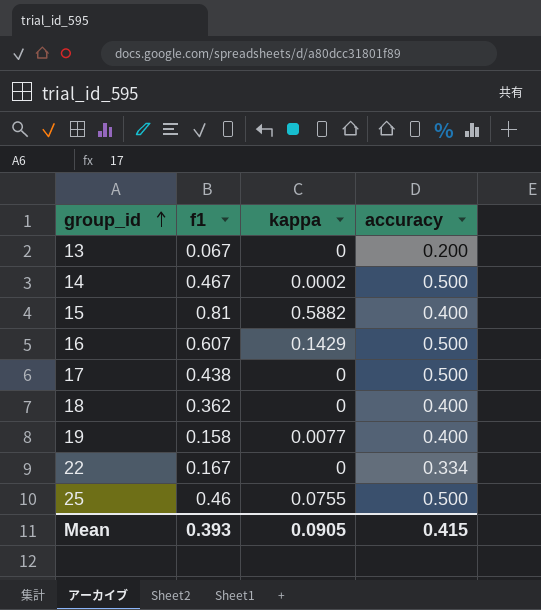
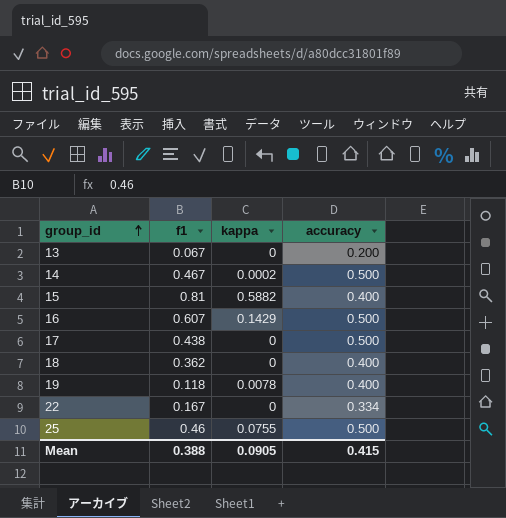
19 | f1: 0.158 -> 0.118
19 | kappa: 0.0077 -> 0.0078
Mean | f1: 0.393 -> 0.388

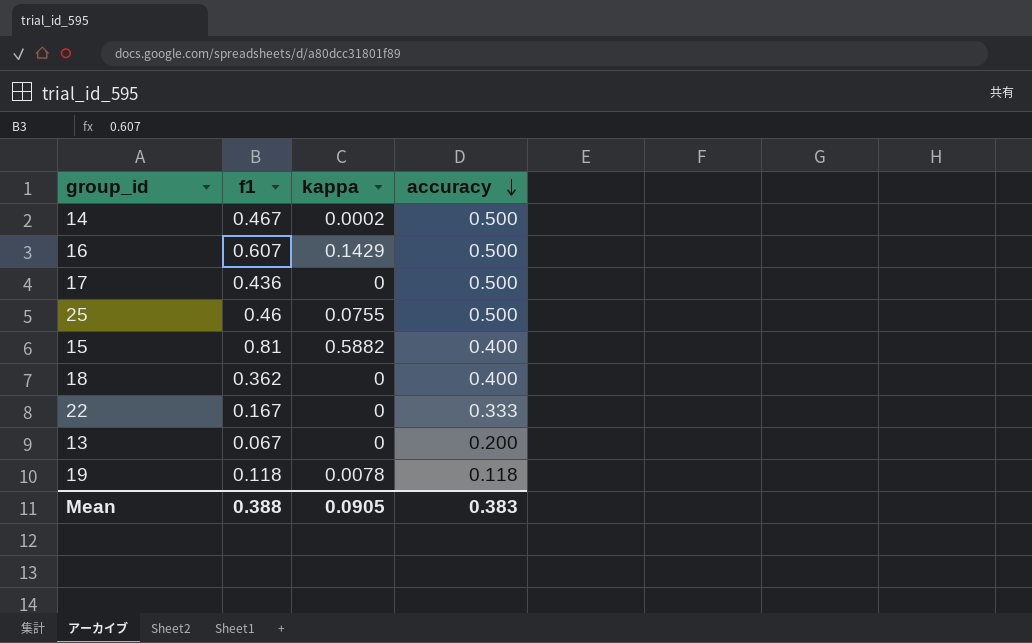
row order: group_id ascending -> accuracy descending
17 | f1: 0.438 -> 0.436
22 | accuracy: 0.334 -> 0.333
19 | accuracy: 0.400 -> 0.118
Mean | accuracy: 0.415 -> 0.383

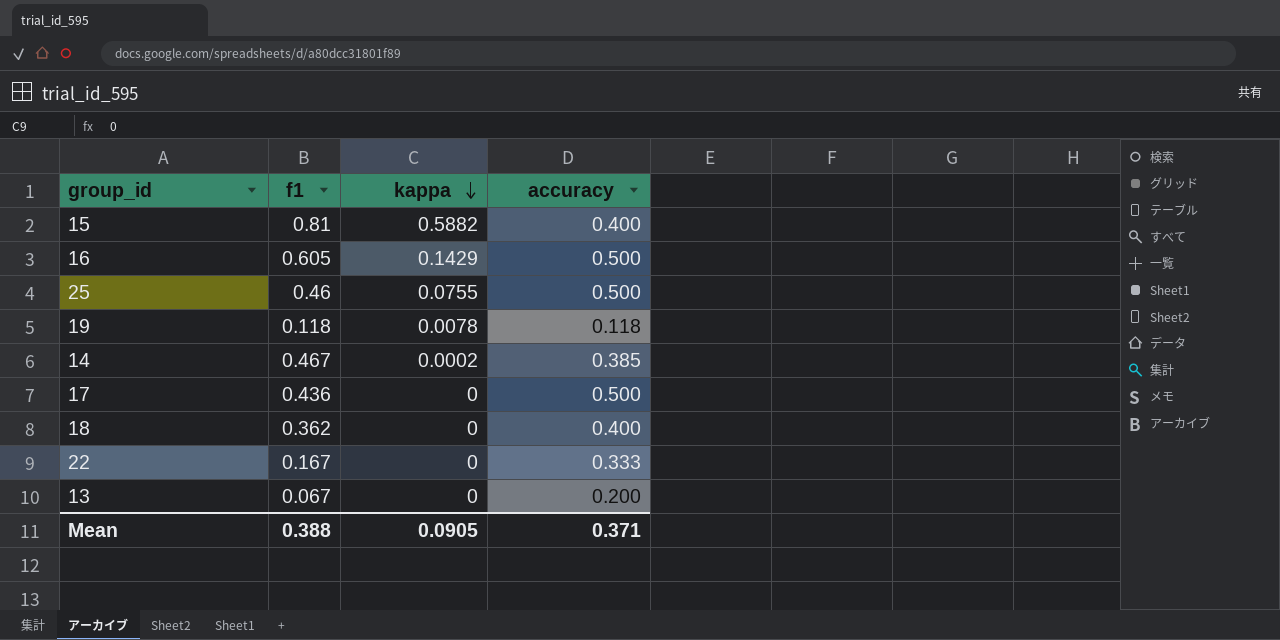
row order: accuracy descending -> kappa descending
16 | f1: 0.607 -> 0.605
14 | accuracy: 0.500 -> 0.385
Mean | accuracy: 0.383 -> 0.371

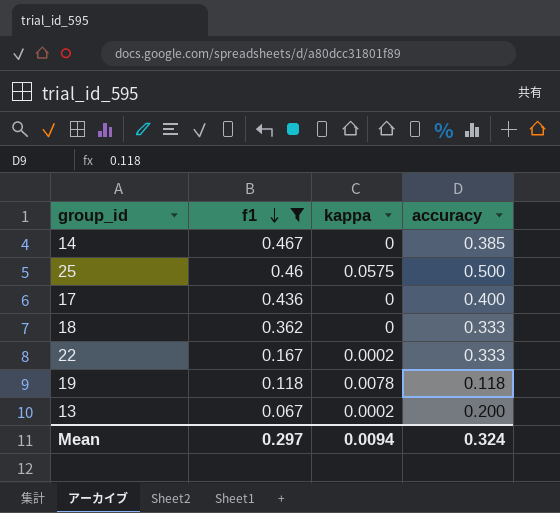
filter: none -> f1 <= 0.467
row order: kappa descending -> f1 descending
14 | kappa: 0.0002 -> 0
25 | kappa: 0.0755 -> 0.0575
17 | accuracy: 0.500 -> 0.400
18 | accuracy: 0.400 -> 0.333
22 | kappa: 0 -> 0.0002
13 | kappa: 0 -> 0.0002
Mean | f1: 0.388 -> 0.297
Mean | kappa: 0.0905 -> 0.0094
Mean | accuracy: 0.371 -> 0.324

